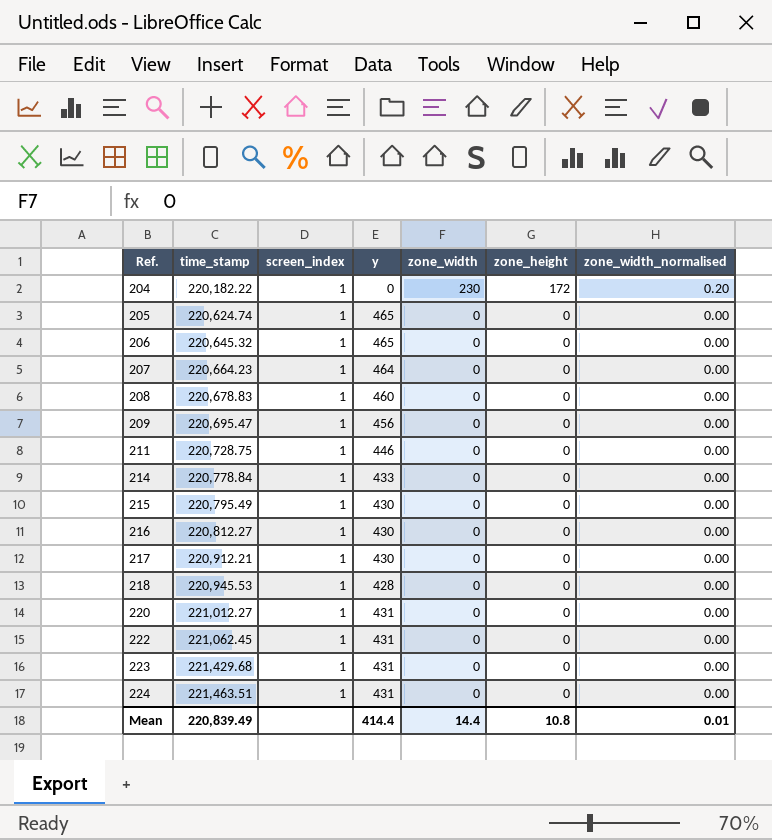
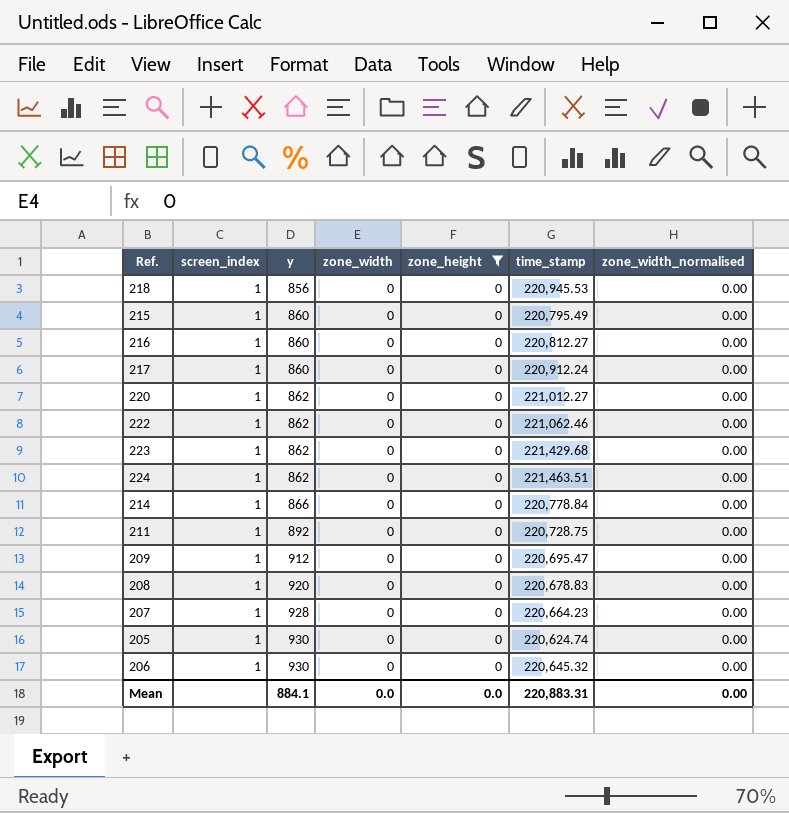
filter: none -> zone_height = 0
row order: Ref. ascending -> y ascending
column time_stamp | position: 2 -> 6
218 | y: 428 -> 856
215 | y: 430 -> 860
216 | y: 430 -> 860
217 | y: 430 -> 860
217 | time_stamp: 220,912.21 -> 220,912.24
220 | y: 431 -> 862
222 | y: 431 -> 862
222 | time_stamp: 221,062.45 -> 221,062.46
223 | y: 431 -> 862
224 | y: 431 -> 862
214 | y: 433 -> 866
211 | y: 446 -> 892
209 | y: 456 -> 912
208 | y: 460 -> 920
207 | y: 464 -> 928
205 | y: 465 -> 930
206 | y: 465 -> 930
Mean | y: 414.4 -> 884.1
Mean | zone_width: 14.4 -> 0.0
Mean | zone_height: 10.8 -> 0.0
Mean | time_stamp: 220,839.49 -> 220,883.31
Mean | zone_width_normalised: 0.01 -> 0.00

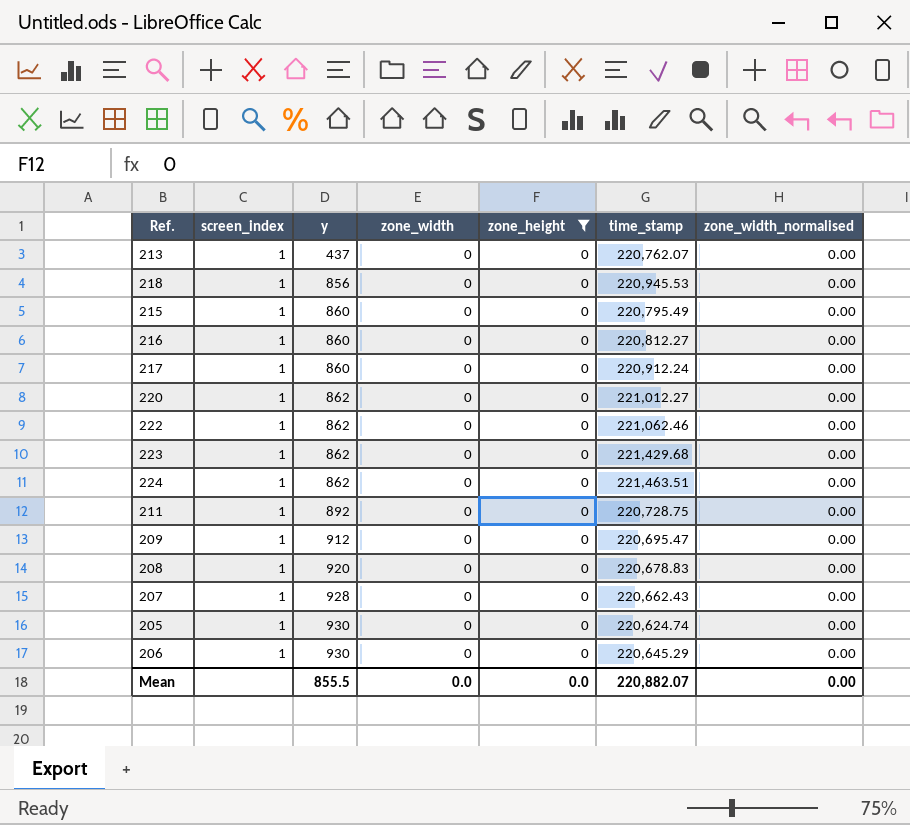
row 214: 1 | 866 | 0 | 0 | 220,778.84 | 0.00 -> none
row 213: none -> 1 | 437 | 0 | 0 | 220,762.07 | 0.00
207 | time_stamp: 220,664.23 -> 220,662.43
206 | time_stamp: 220,645.32 -> 220,645.29
Mean | y: 884.1 -> 855.5
Mean | time_stamp: 220,883.31 -> 220,882.07

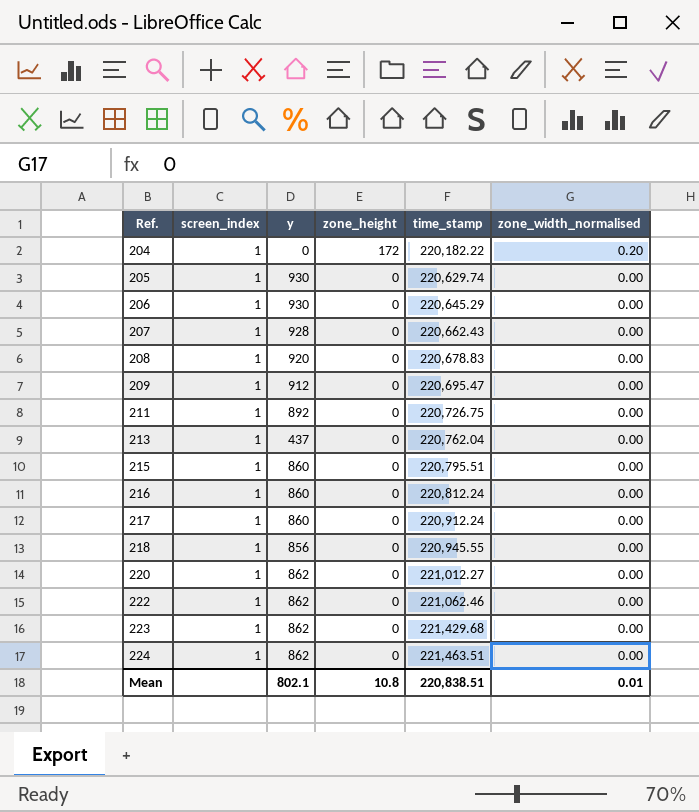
filter: zone_height = 0 -> none
row order: y ascending -> Ref. ascending
column zone_width | position: 4 -> none
205 | time_stamp: 220,624.74 -> 220,629.74
211 | time_stamp: 220,728.75 -> 220,726.75
213 | time_stamp: 220,762.07 -> 220,762.04
215 | time_stamp: 220,795.49 -> 220,795.51
216 | time_stamp: 220,812.27 -> 220,812.24
218 | time_stamp: 220,945.53 -> 220,945.55
Mean | y: 855.5 -> 802.1
Mean | zone_height: 0.0 -> 10.8
Mean | time_stamp: 220,882.07 -> 220,838.51
Mean | zone_width_normalised: 0.00 -> 0.01

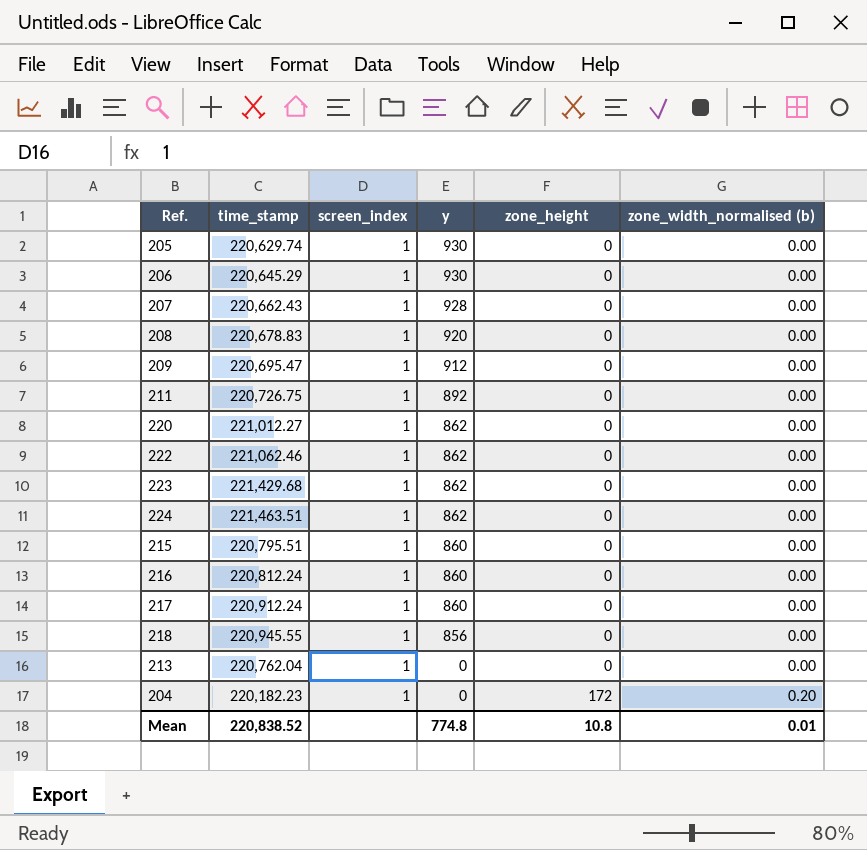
row order: Ref. ascending -> y descending
column time_stamp | position: 5 -> 2
column name: zone_width_normalised -> zone_width_normalised (b)
213 | y: 437 -> 0
204 | time_stamp: 220,182.22 -> 220,182.23
Mean | time_stamp: 220,838.51 -> 220,838.52
Mean | y: 802.1 -> 774.8

